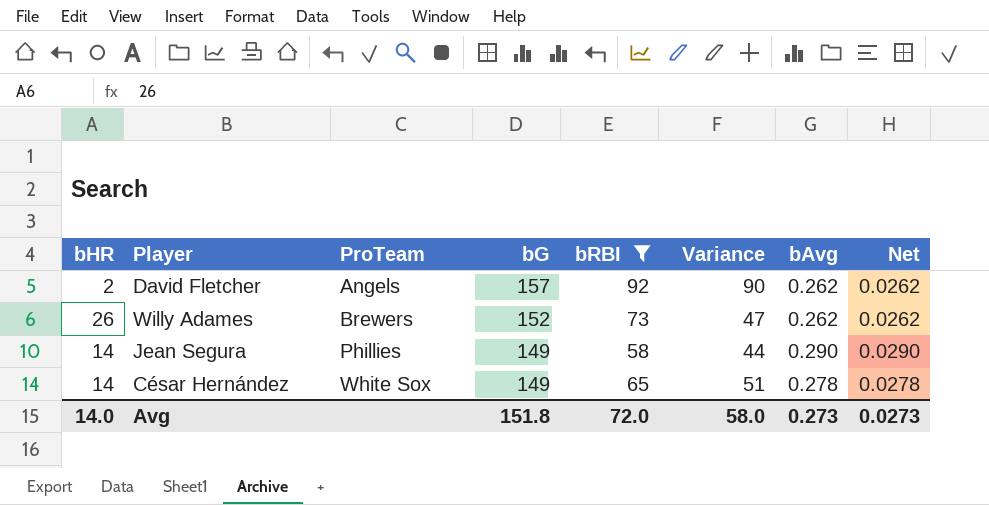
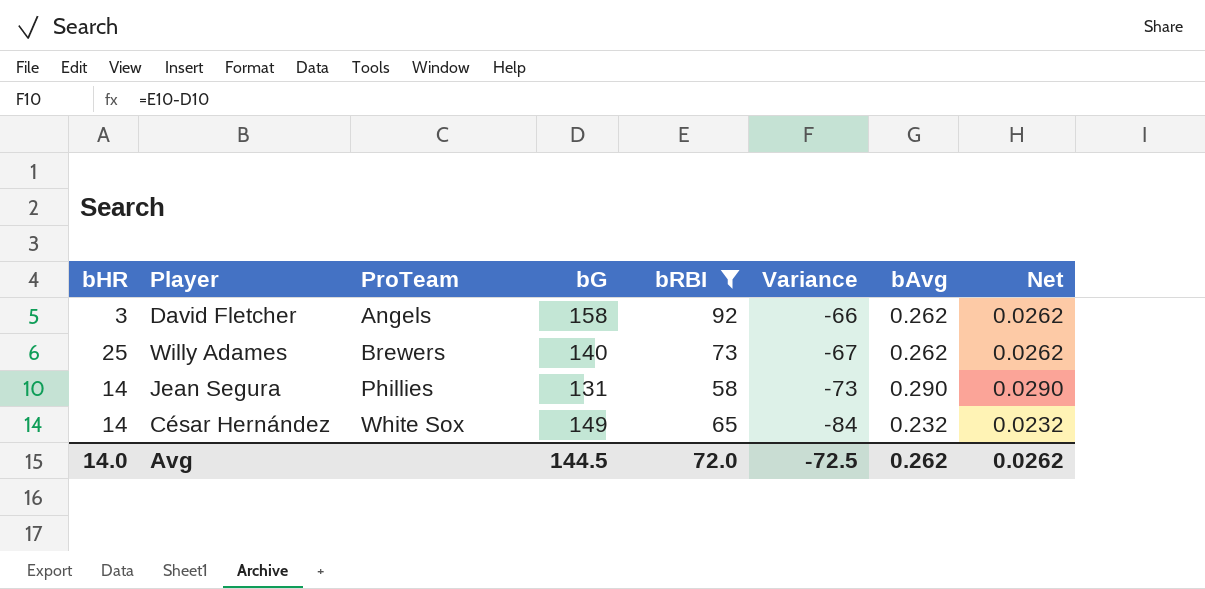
column Variance | formula: [bRBI] - [bHR] -> [bRBI] - [bG]
David Fletcher | bHR: 2 -> 3
David Fletcher | bG: 157 -> 158
Willy Adames | bHR: 26 -> 25
Willy Adames | bG: 152 -> 140
Jean Segura | bG: 149 -> 131
César Hernández | bAvg: 0.278 -> 0.232
César Hernández | Net: 0.0278 -> 0.0232
Avg | bG: 151.8 -> 144.5
Avg | Variance: 58.0 -> -72.5
Avg | bAvg: 0.273 -> 0.262
Avg | Net: 0.0273 -> 0.0262

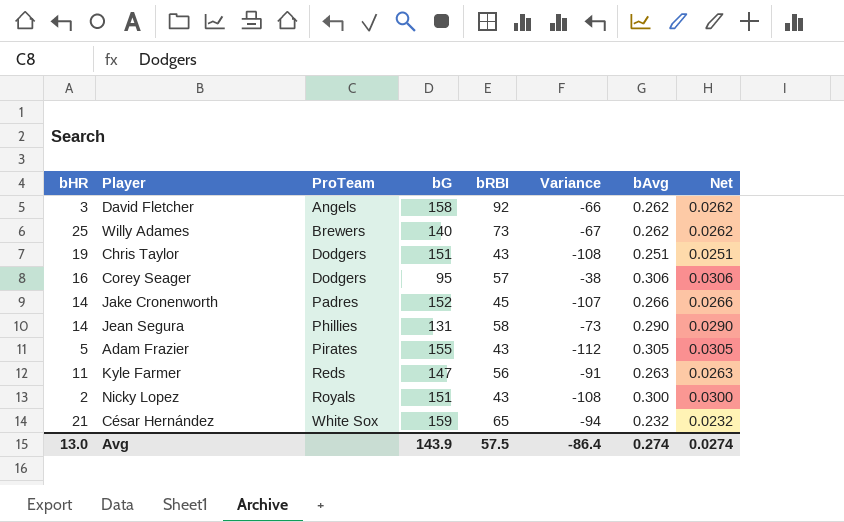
filter: bRBI >= 58 -> none
César Hernández | bHR: 14 -> 21
César Hernández | bG: 149 -> 159
César Hernández | Variance: -84 -> -94
Avg | bHR: 14.0 -> 13.0
Avg | bG: 144.5 -> 143.9
Avg | bRBI: 72.0 -> 57.5
Avg | Variance: -72.5 -> -86.4
Avg | bAvg: 0.262 -> 0.274
Avg | Net: 0.0262 -> 0.0274

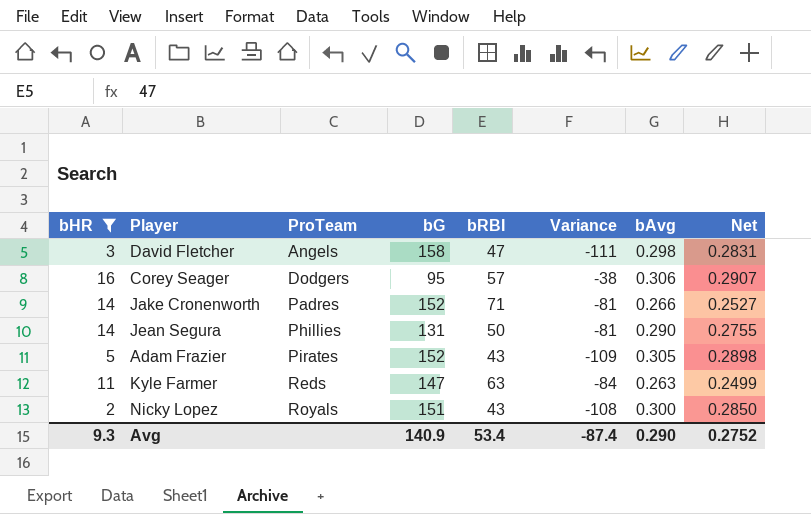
filter: none -> bHR <= 16
column Net | formula: [bAvg] * 0.1 -> [bAvg] * 0.95
David Fletcher | bRBI: 92 -> 47
David Fletcher | Variance: -66 -> -111
David Fletcher | bAvg: 0.262 -> 0.298
Jake Cronenworth | bRBI: 45 -> 71
Jake Cronenworth | Variance: -107 -> -81
Jean Segura | bRBI: 58 -> 50
Jean Segura | Variance: -73 -> -81
Adam Frazier | bG: 155 -> 152
Adam Frazier | Variance: -112 -> -109
Kyle Farmer | bRBI: 56 -> 63
Kyle Farmer | Variance: -91 -> -84
Avg | bHR: 13.0 -> 9.3
Avg | bG: 143.9 -> 140.9
Avg | bRBI: 57.5 -> 53.4
Avg | Variance: -86.4 -> -87.4
Avg | bAvg: 0.274 -> 0.290
Avg | Net: 0.0274 -> 0.2752

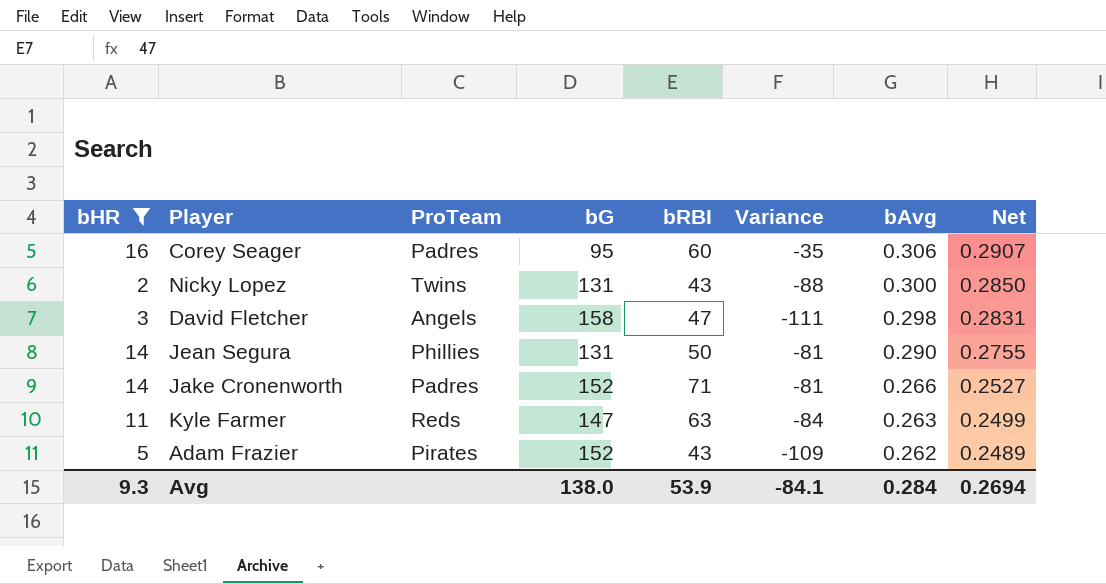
row order: ProTeam ascending -> bAvg descending
Corey Seager | ProTeam: Dodgers -> Padres
Corey Seager | bRBI: 57 -> 60
Corey Seager | Variance: -38 -> -35
Nicky Lopez | ProTeam: Royals -> Twins
Nicky Lopez | bG: 151 -> 131
Nicky Lopez | Variance: -108 -> -88
Adam Frazier | bAvg: 0.305 -> 0.262
Adam Frazier | Net: 0.2898 -> 0.2489
Avg | bG: 140.9 -> 138.0
Avg | bRBI: 53.4 -> 53.9
Avg | Variance: -87.4 -> -84.1
Avg | bAvg: 0.290 -> 0.284
Avg | Net: 0.2752 -> 0.2694

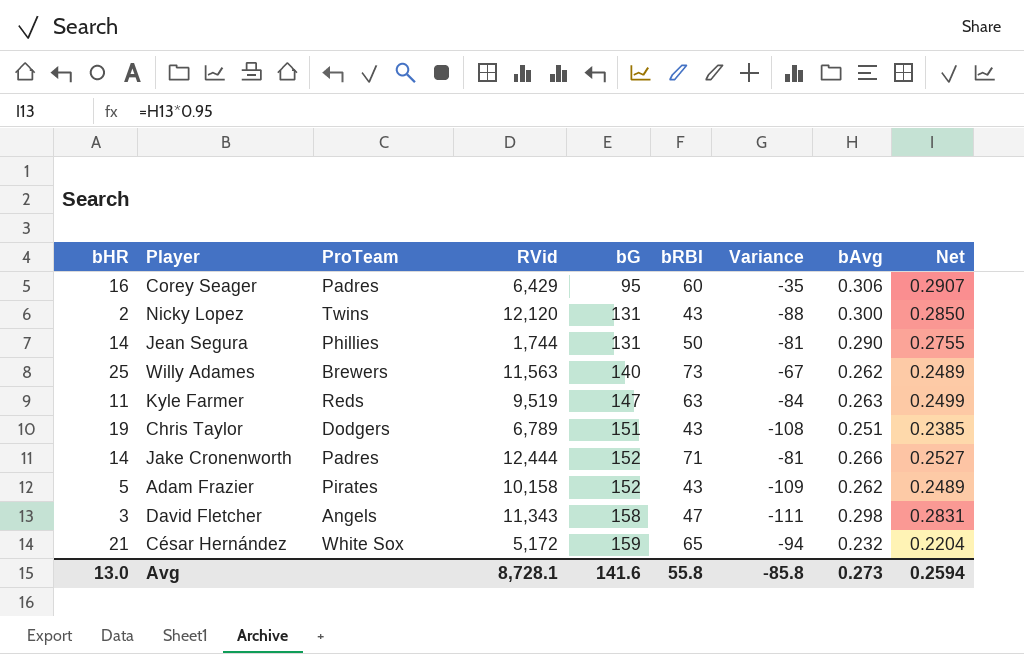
filter: bHR <= 16 -> none
row order: bAvg descending -> bG ascending
column RVid | position: none -> 4
Avg | bHR: 9.3 -> 13.0
Avg | bG: 138.0 -> 141.6
Avg | bRBI: 53.9 -> 55.8
Avg | Variance: -84.1 -> -85.8
Avg | bAvg: 0.284 -> 0.273
Avg | Net: 0.2694 -> 0.2594

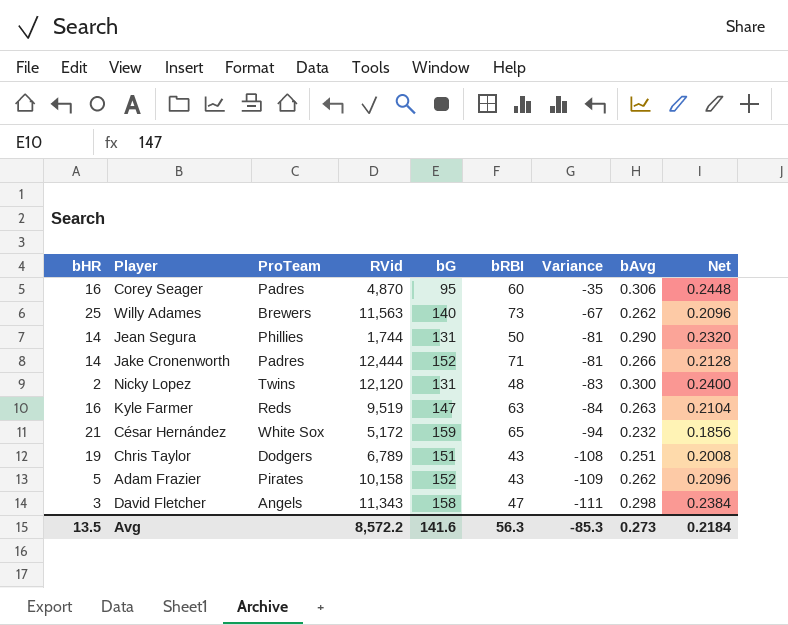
row order: bG ascending -> Variance descending
column Net | formula: [bAvg] * 0.95 -> [bAvg] * 0.8
Corey Seager | RVid: 6,429 -> 4,870
Nicky Lopez | bRBI: 43 -> 48
Nicky Lopez | Variance: -88 -> -83
Kyle Farmer | bHR: 11 -> 16
Avg | bHR: 13.0 -> 13.5
Avg | RVid: 8,728.1 -> 8,572.2
Avg | bRBI: 55.8 -> 56.3
Avg | Variance: -85.8 -> -85.3
Avg | Net: 0.2594 -> 0.2184

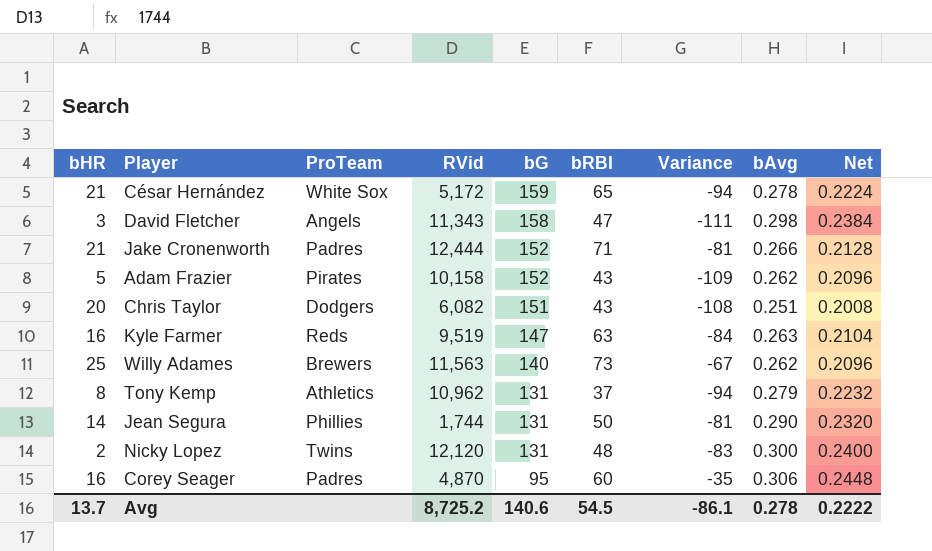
row order: Variance descending -> bG descending
César Hernández | bAvg: 0.232 -> 0.278
César Hernández | Net: 0.1856 -> 0.2224
Jake Cronenworth | bHR: 14 -> 21
Chris Taylor | bHR: 19 -> 20
Chris Taylor | RVid: 6,789 -> 6,082
row Tony Kemp: none -> 8 | Athletics | 10,962 | 131 | 37 | -94 | 0.279 | 0.2232
Avg | bHR: 13.5 -> 13.7
Avg | RVid: 8,572.2 -> 8,725.2
Avg | bG: 141.6 -> 140.6
Avg | bRBI: 56.3 -> 54.5
Avg | Variance: -85.3 -> -86.1
Avg | bAvg: 0.273 -> 0.278
Avg | Net: 0.2184 -> 0.2222

